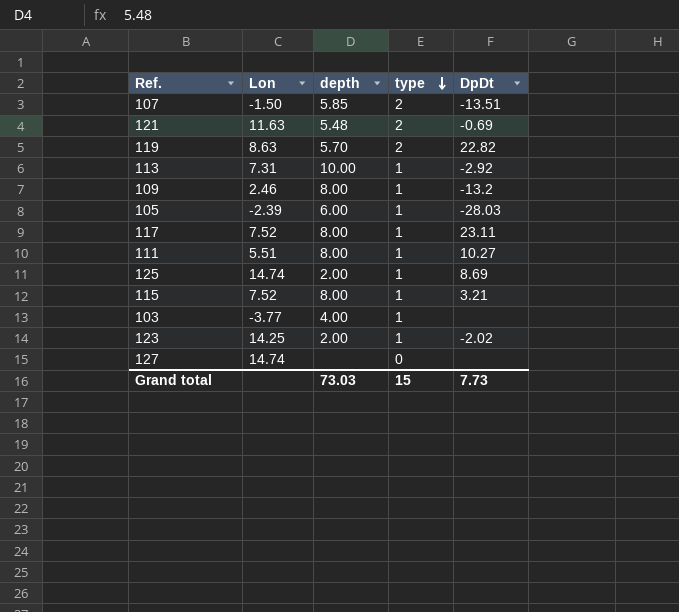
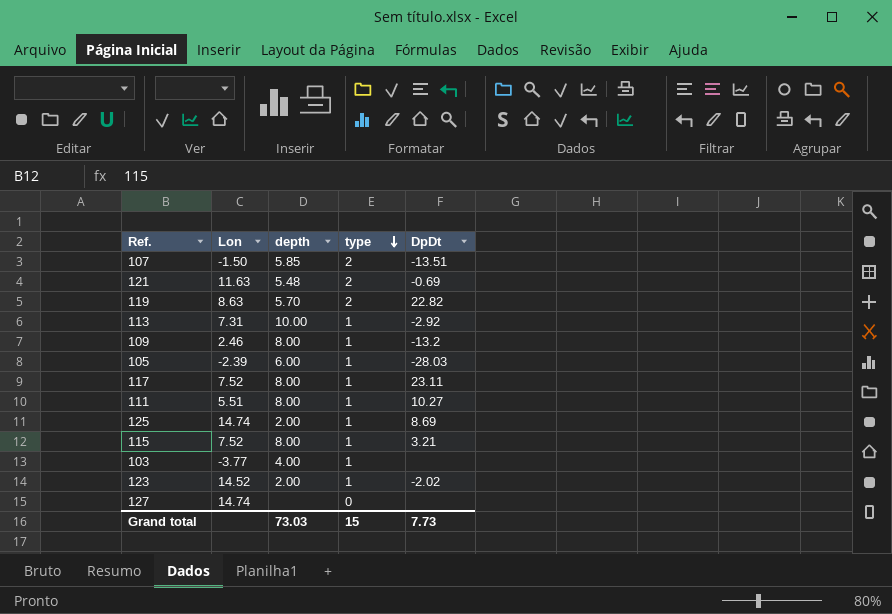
123 | Lon: 14.25 -> 14.52

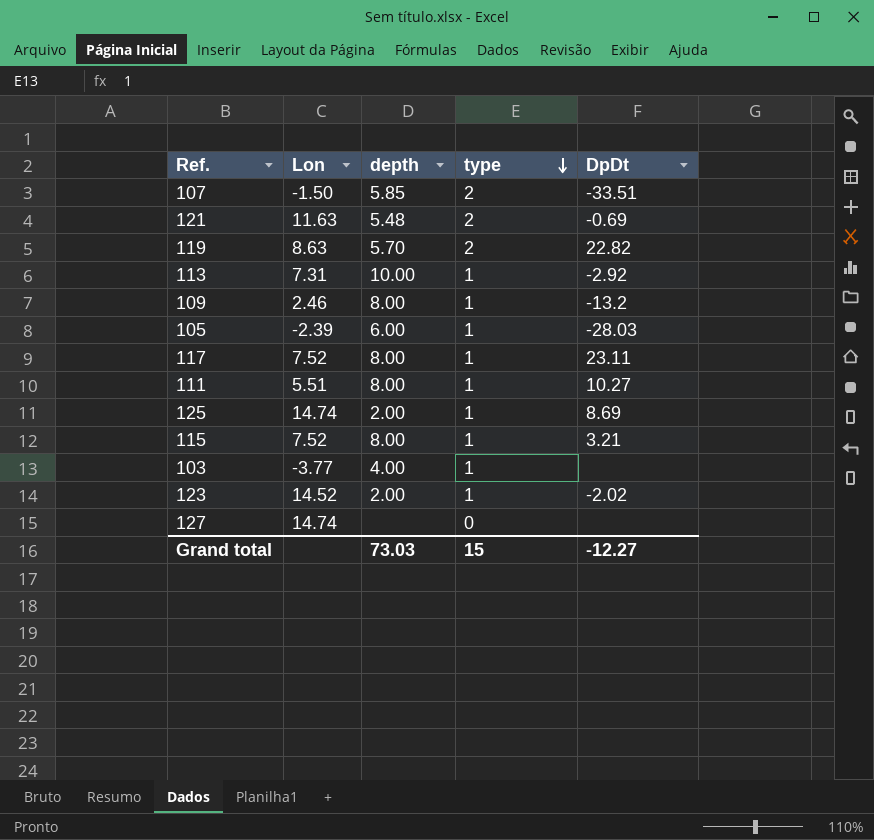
107 | DpDt: -13.51 -> -33.51
Grand total | DpDt: 7.73 -> -12.27

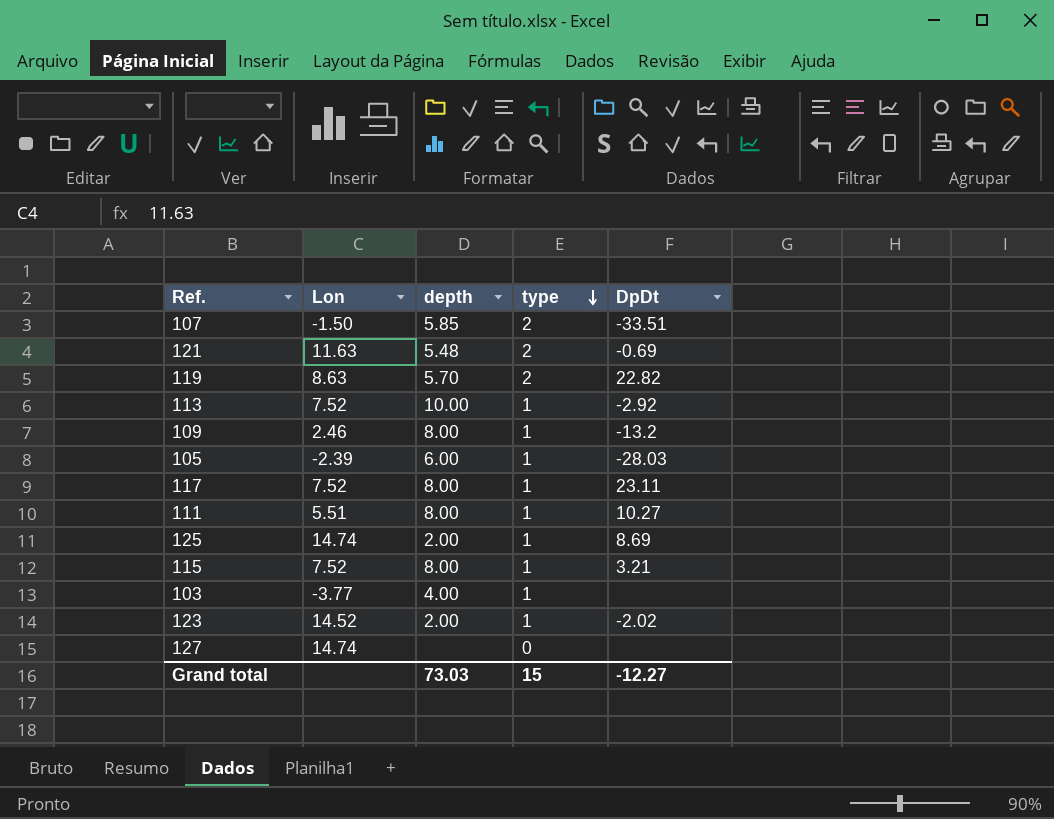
113 | Lon: 7.31 -> 7.52

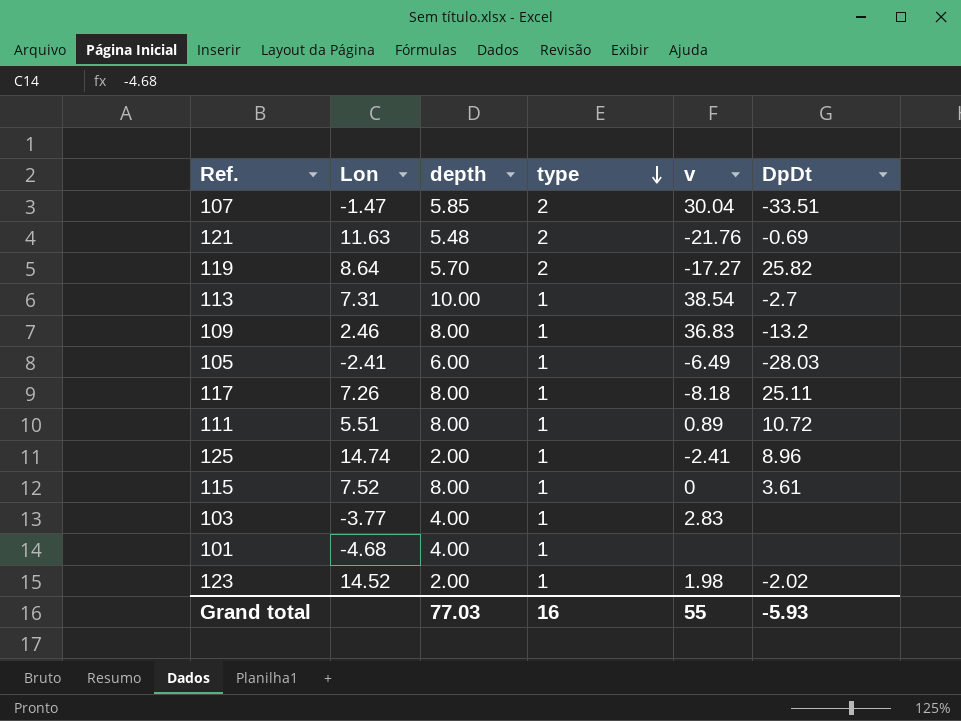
column v | position: none -> 5
row 127: 14.74 | none | 0 | none -> none
107 | Lon: -1.50 -> -1.47
119 | Lon: 8.63 -> 8.64
119 | DpDt: 22.82 -> 25.82
113 | Lon: 7.52 -> 7.31
113 | DpDt: -2.92 -> -2.7
105 | Lon: -2.39 -> -2.41
117 | Lon: 7.52 -> 7.26
117 | DpDt: 23.11 -> 25.11
111 | DpDt: 10.27 -> 10.72
125 | DpDt: 8.69 -> 8.96
115 | DpDt: 3.21 -> 3.61
row 101: none -> -4.68 | 4.00 | 1 | none | none
Grand total | depth: 73.03 -> 77.03
Grand total | type: 15 -> 16
Grand total | DpDt: -12.27 -> -5.93

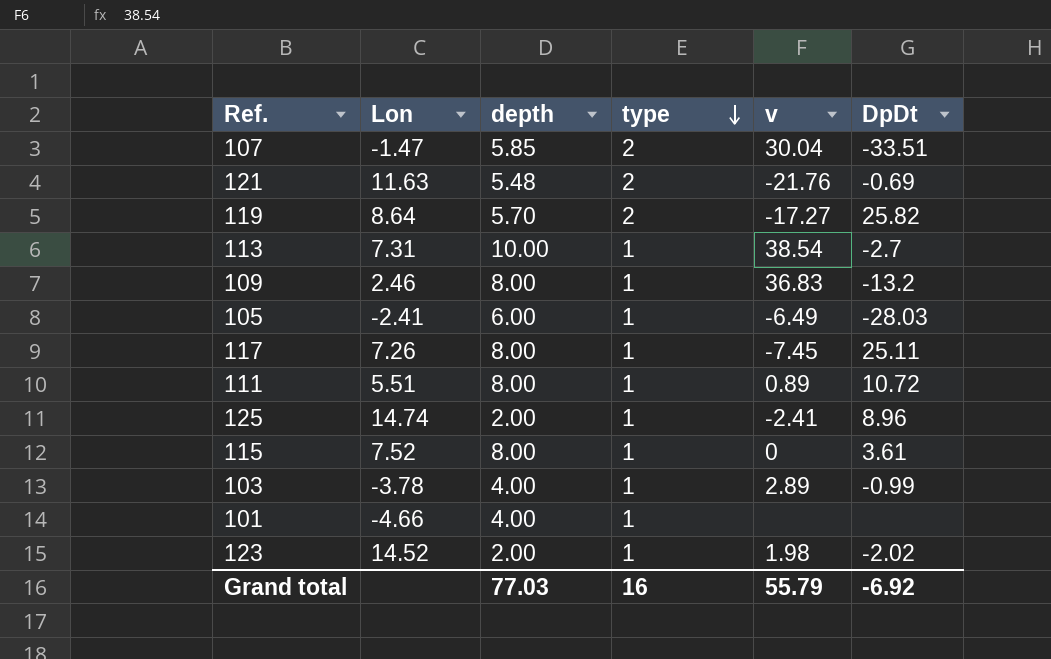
117 | v: -8.18 -> -7.45
103 | Lon: -3.77 -> -3.78
103 | v: 2.83 -> 2.89
103 | DpDt: none -> -0.99
101 | Lon: -4.68 -> -4.66
Grand total | v: 55 -> 55.79
Grand total | DpDt: -5.93 -> -6.92

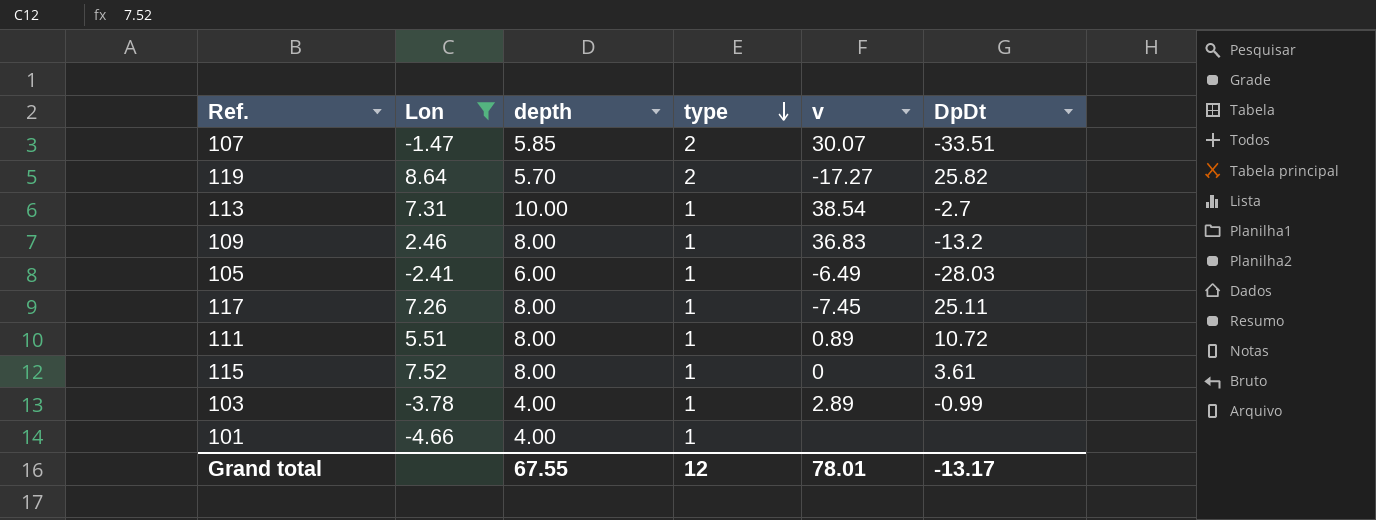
filter: none -> Lon <= 8.64
107 | v: 30.04 -> 30.07
Grand total | depth: 77.03 -> 67.55
Grand total | type: 16 -> 12
Grand total | v: 55.79 -> 78.01
Grand total | DpDt: -6.92 -> -13.17

